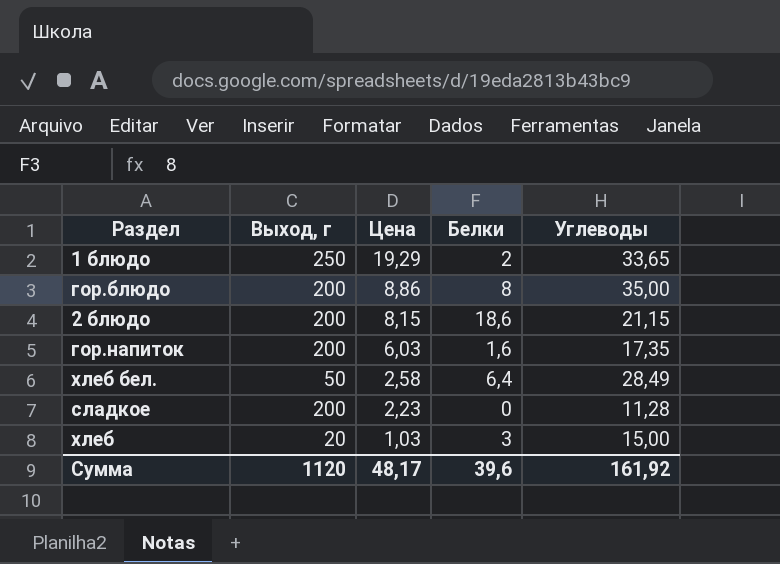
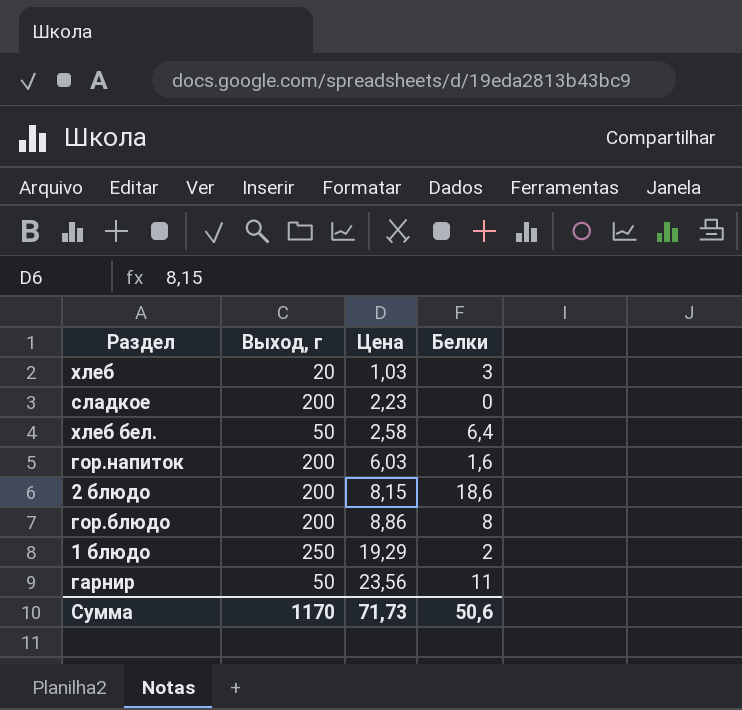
row order: Цена descending -> Цена ascending
column Углеводы | position: 5 -> none
row гарнир: none -> 50 | 23,56 | 11
Сумма | Выход, г: 1120 -> 1170
Сумма | Цена: 48,17 -> 71,73
Сумма | Белки: 39,6 -> 50,6

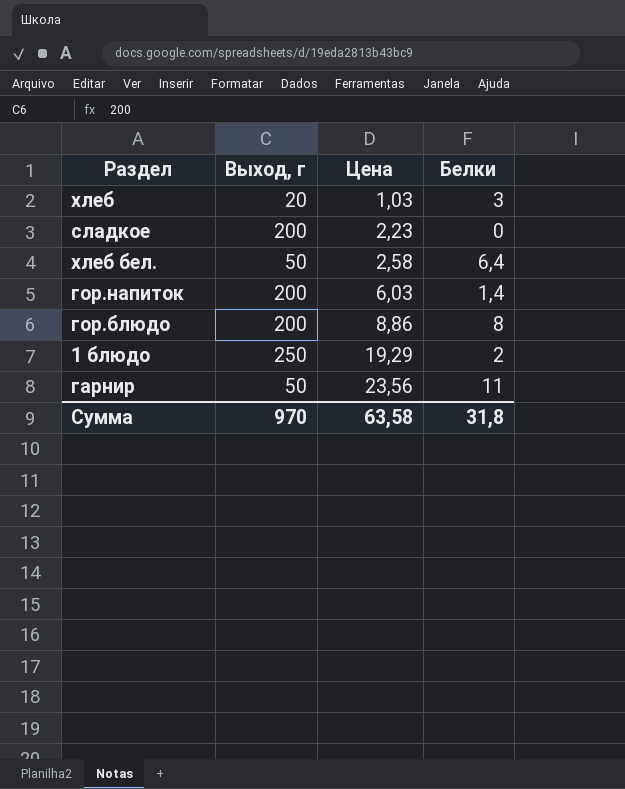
row 2 блюдо: 200 | 8,15 | 18,6 -> none
гор.напиток | Белки: 1,6 -> 1,4
Сумма | Выход, г: 1170 -> 970
Сумма | Цена: 71,73 -> 63,58
Сумма | Белки: 50,6 -> 31,8

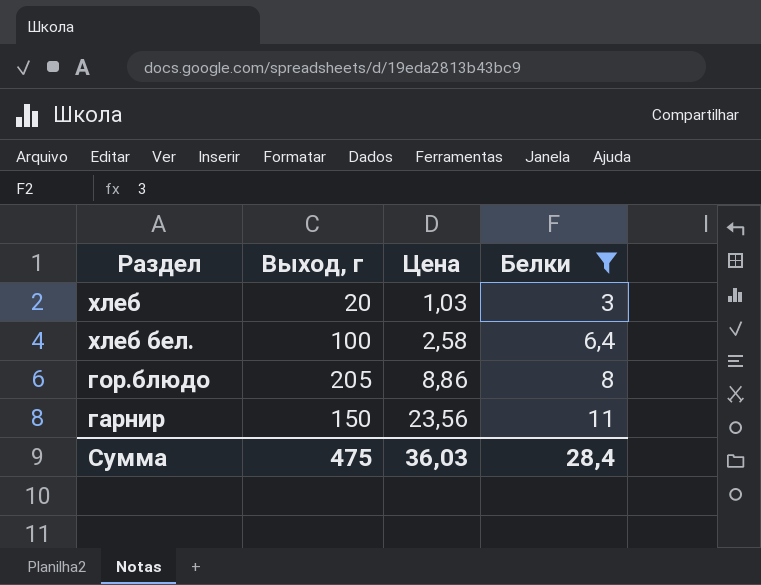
filter: none -> Белки >= 3
хлеб бел. | Выход, г: 50 -> 100
гор.блюдо | Выход, г: 200 -> 205
гарнир | Выход, г: 50 -> 150
Сумма | Выход, г: 970 -> 475
Сумма | Цена: 63,58 -> 36,03
Сумма | Белки: 31,8 -> 28,4

